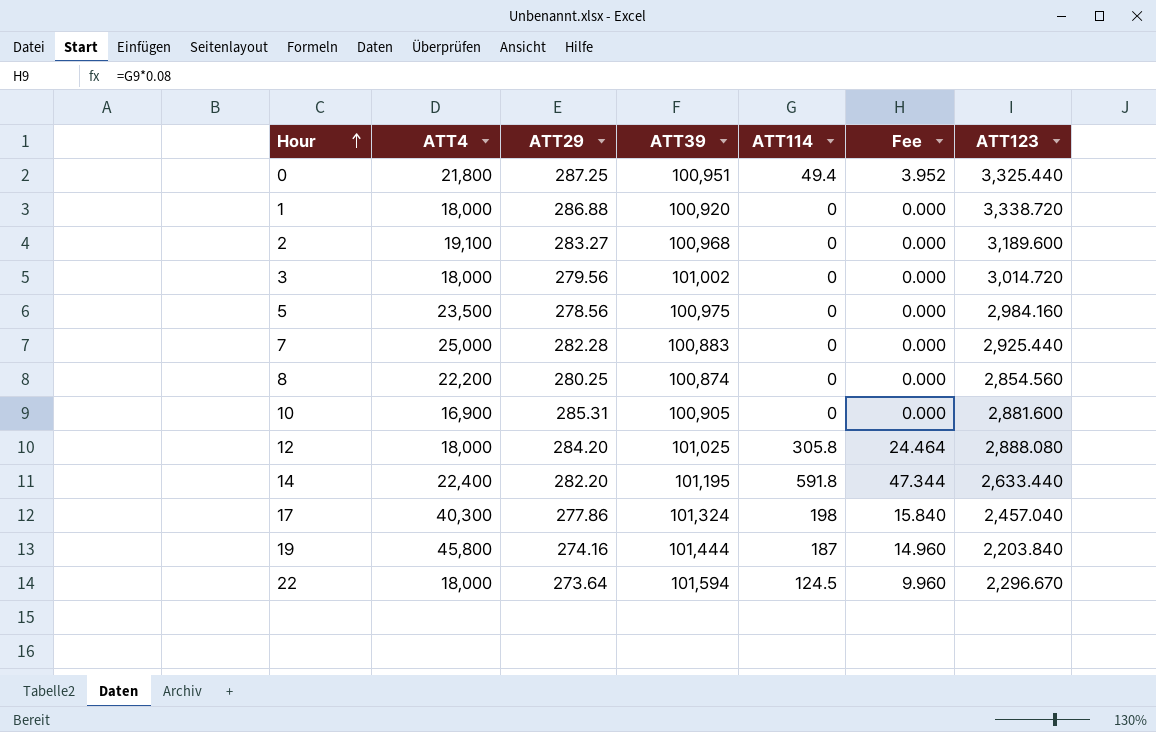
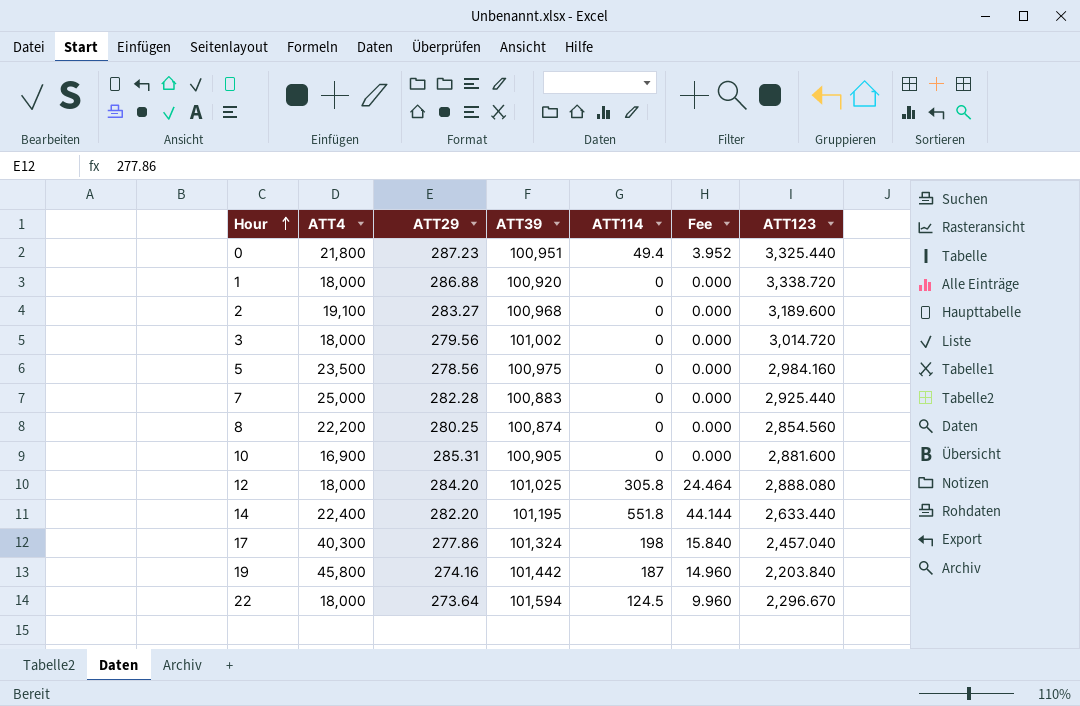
0 | ATT29: 287.25 -> 287.23
14 | ATT114: 591.8 -> 551.8
14 | Fee: 47.344 -> 44.144
19 | ATT39: 101,444 -> 101,442

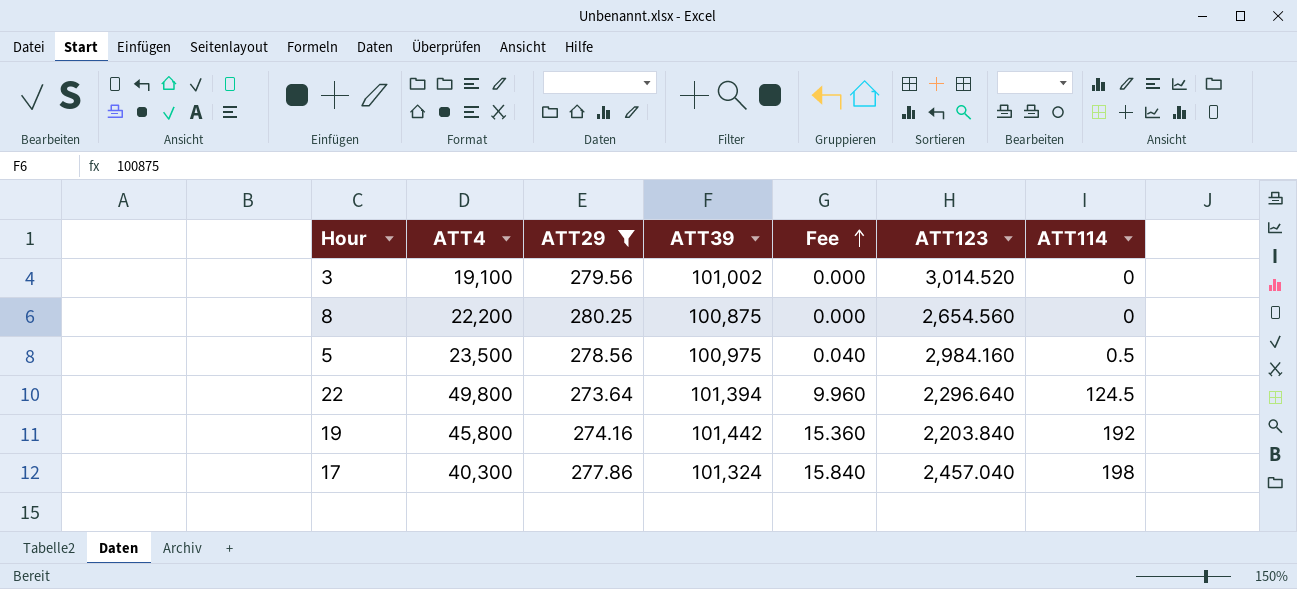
filter: none -> ATT29 <= 280.25
row order: Hour ascending -> Fee ascending
column ATT114 | position: 5 -> 7
3 | ATT4: 18,000 -> 19,100
3 | ATT123: 3,014.720 -> 3,014.520
8 | ATT39: 100,874 -> 100,875
8 | ATT123: 2,854.560 -> 2,654.560
5 | Fee: 0.000 -> 0.040
5 | ATT114: 0 -> 0.5
22 | ATT4: 18,000 -> 49,800
22 | ATT39: 101,594 -> 101,394
22 | ATT123: 2,296.670 -> 2,296.640
19 | Fee: 14.960 -> 15.360
19 | ATT114: 187 -> 192

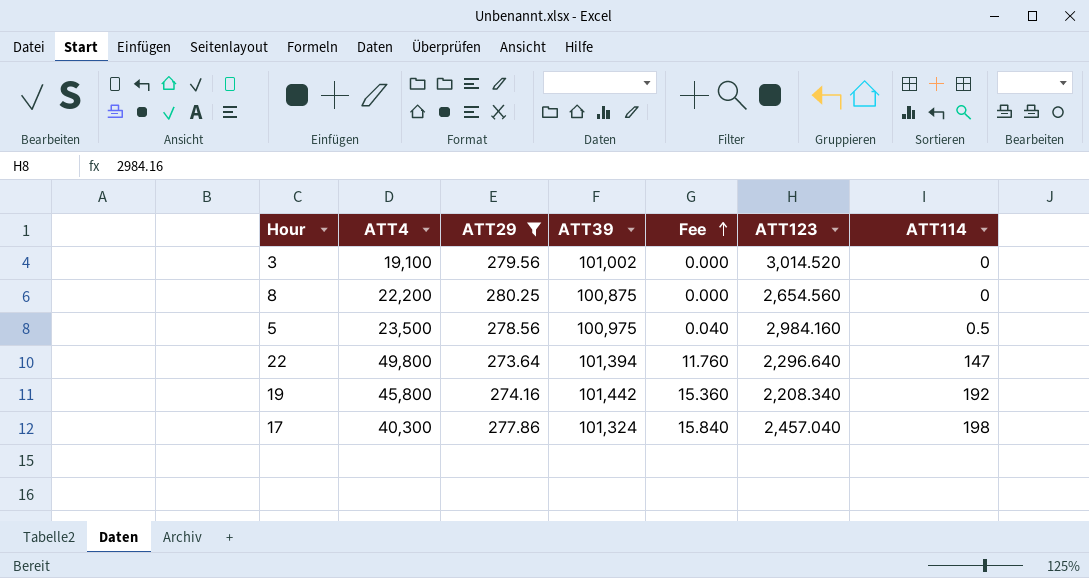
22 | Fee: 9.960 -> 11.760
22 | ATT114: 124.5 -> 147
19 | ATT123: 2,203.840 -> 2,208.340

